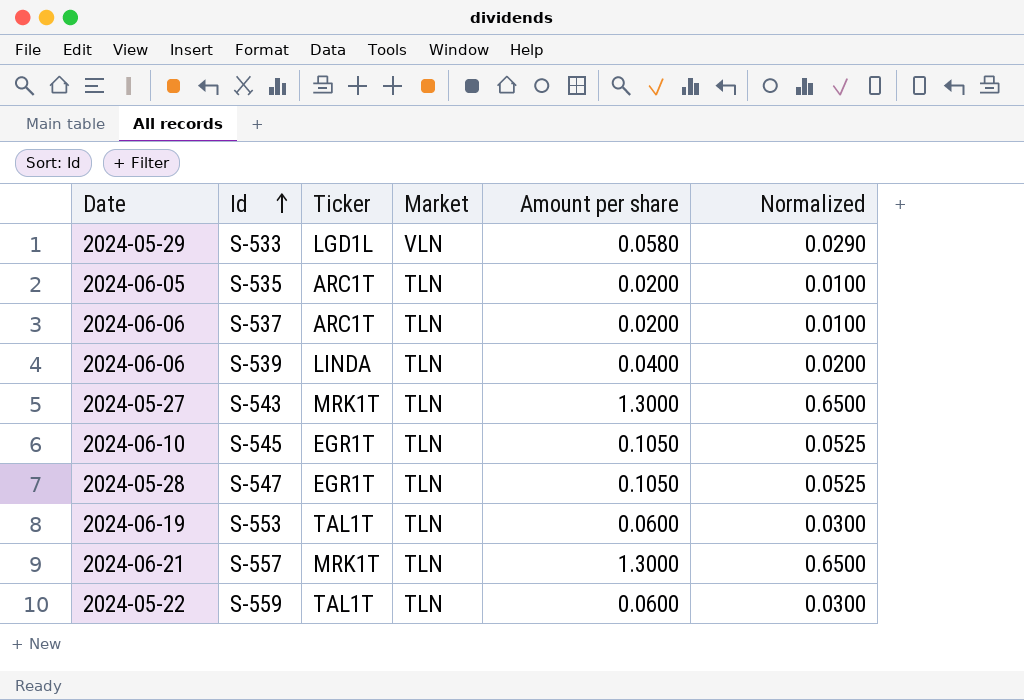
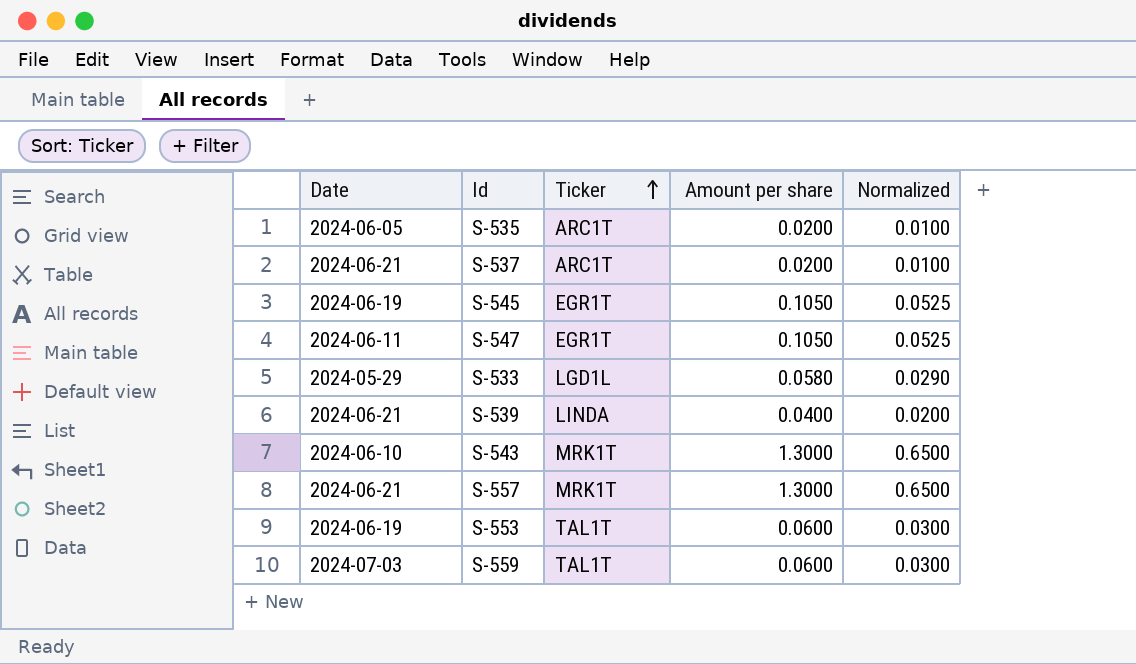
row order: Id ascending -> Ticker ascending
column Market | position: 4 -> none
S-537 | Date: 2024-06-06 -> 2024-06-21
S-545 | Date: 2024-06-10 -> 2024-06-19
S-547 | Date: 2024-05-28 -> 2024-06-11
S-539 | Date: 2024-06-06 -> 2024-06-21
S-543 | Date: 2024-05-27 -> 2024-06-10
S-559 | Date: 2024-05-22 -> 2024-07-03

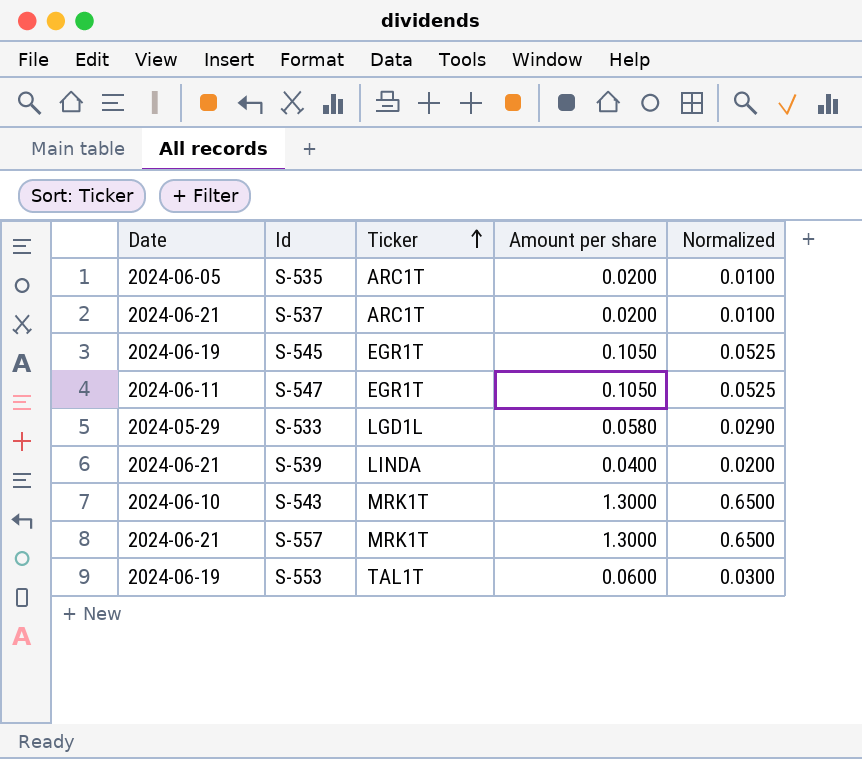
row S-559: 2024-07-03 | TAL1T | 0.0600 | 0.0300 -> none

